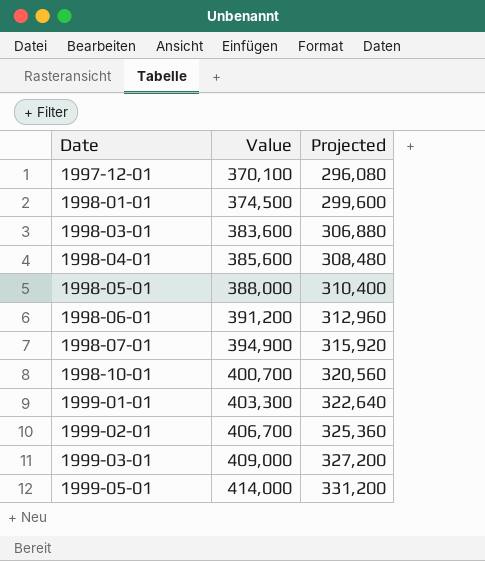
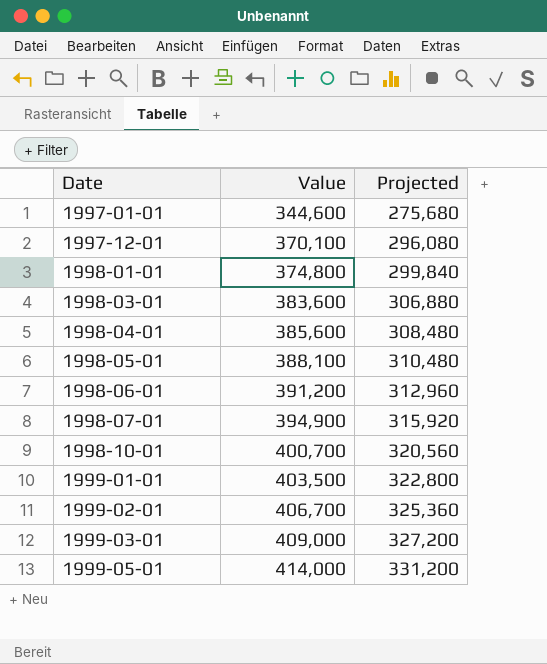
row 1997-01-01: none -> 344,600 | 275,680
1998-01-01 | Value: 374,500 -> 374,800
1998-01-01 | Projected: 299,600 -> 299,840
1998-05-01 | Value: 388,000 -> 388,100
1998-05-01 | Projected: 310,400 -> 310,480
1999-01-01 | Value: 403,300 -> 403,500
1999-01-01 | Projected: 322,640 -> 322,800

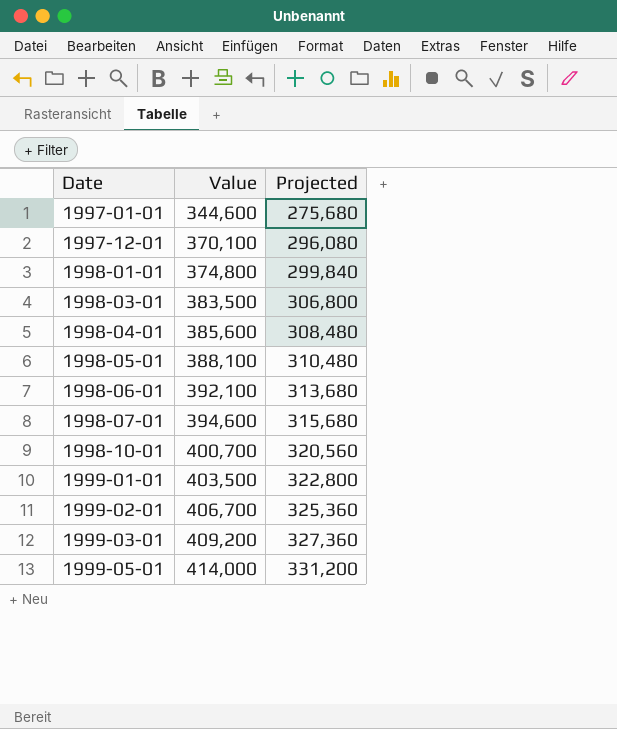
1998-03-01 | Value: 383,600 -> 383,500
1998-03-01 | Projected: 306,880 -> 306,800
1998-06-01 | Value: 391,200 -> 392,100
1998-06-01 | Projected: 312,960 -> 313,680
1998-07-01 | Value: 394,900 -> 394,600
1998-07-01 | Projected: 315,920 -> 315,680
1999-03-01 | Value: 409,000 -> 409,200
1999-03-01 | Projected: 327,200 -> 327,360

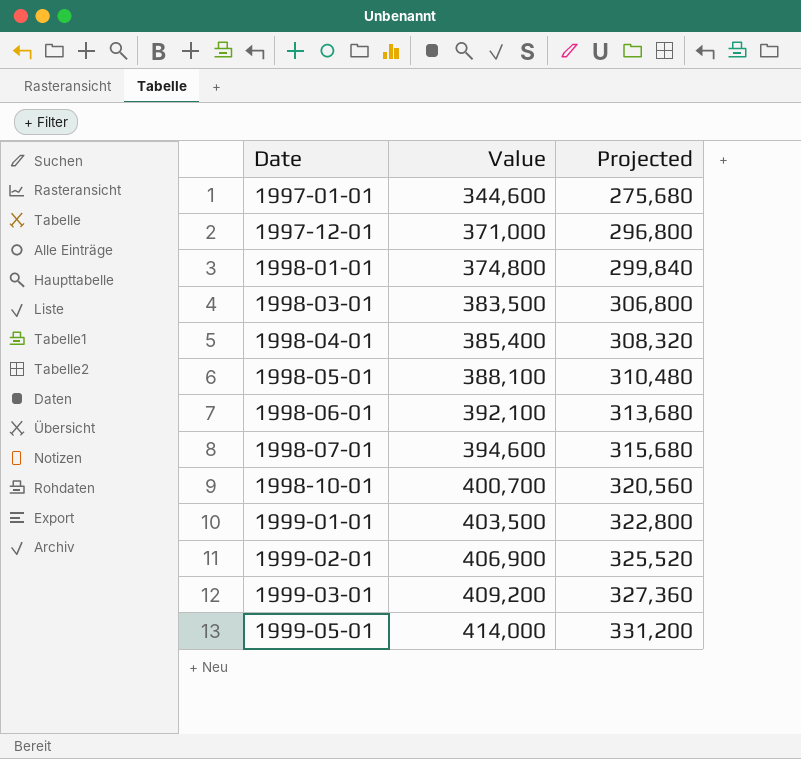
1997-12-01 | Value: 370,100 -> 371,000
1997-12-01 | Projected: 296,080 -> 296,800
1998-04-01 | Value: 385,600 -> 385,400
1998-04-01 | Projected: 308,480 -> 308,320
1999-02-01 | Value: 406,700 -> 406,900
1999-02-01 | Projected: 325,360 -> 325,520

